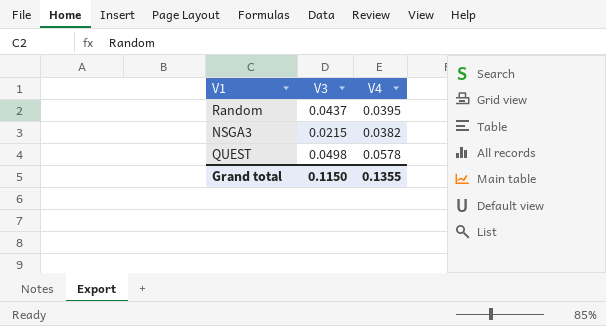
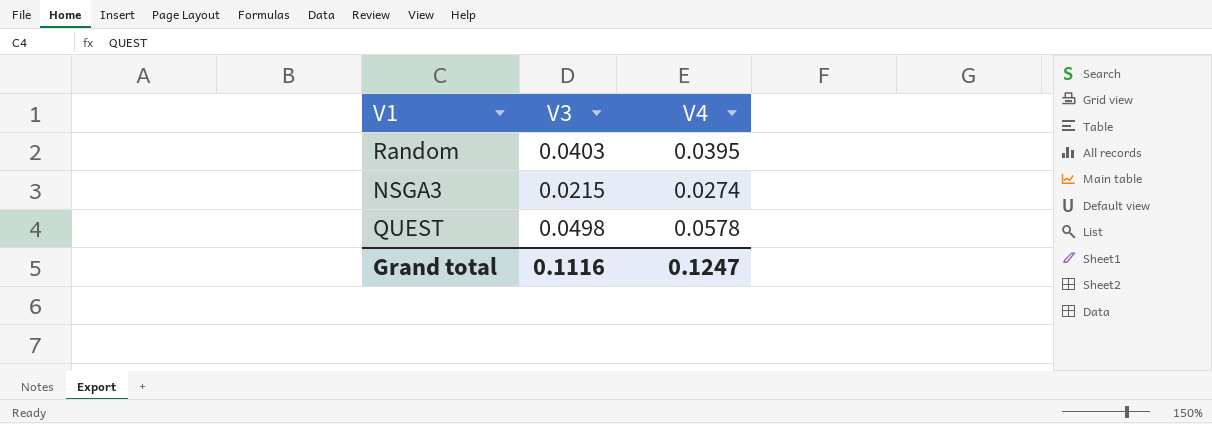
Random | V3: 0.0437 -> 0.0403
NSGA3 | V4: 0.0382 -> 0.0274
Grand total | V3: 0.1150 -> 0.1116
Grand total | V4: 0.1355 -> 0.1247

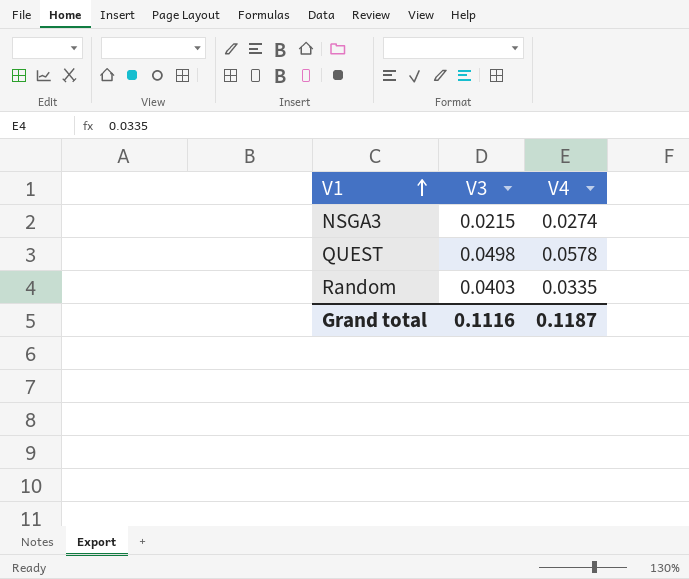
row order: none -> V1 ascending
Random | V4: 0.0395 -> 0.0335
Grand total | V4: 0.1247 -> 0.1187

